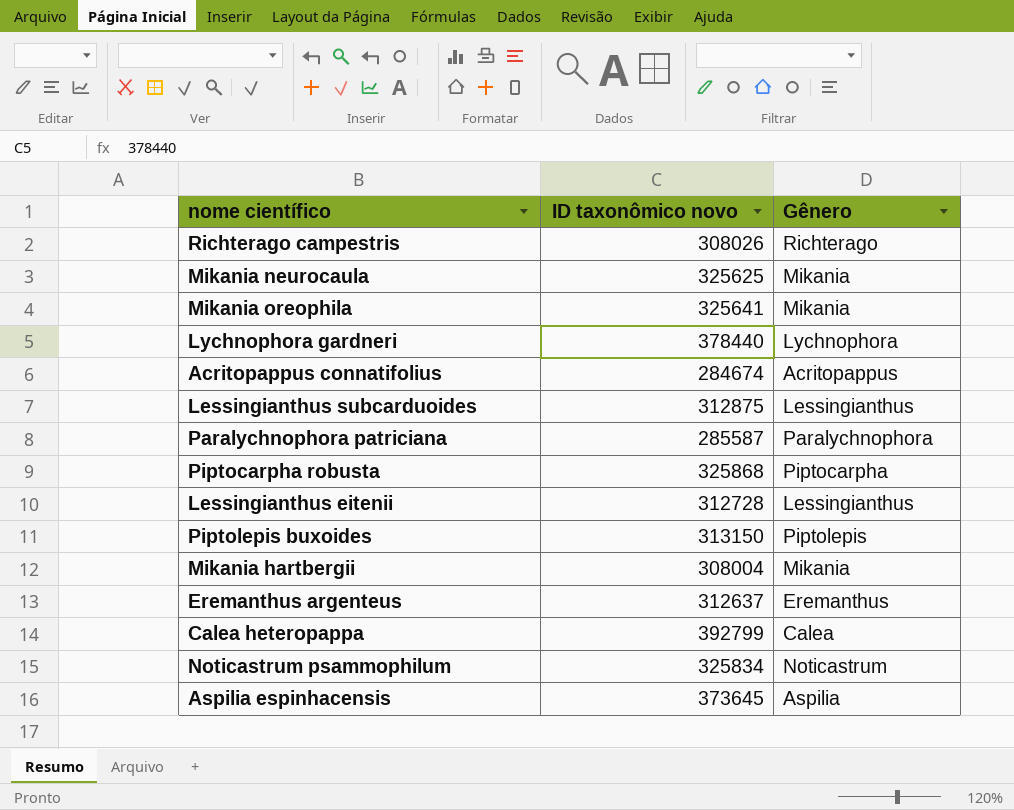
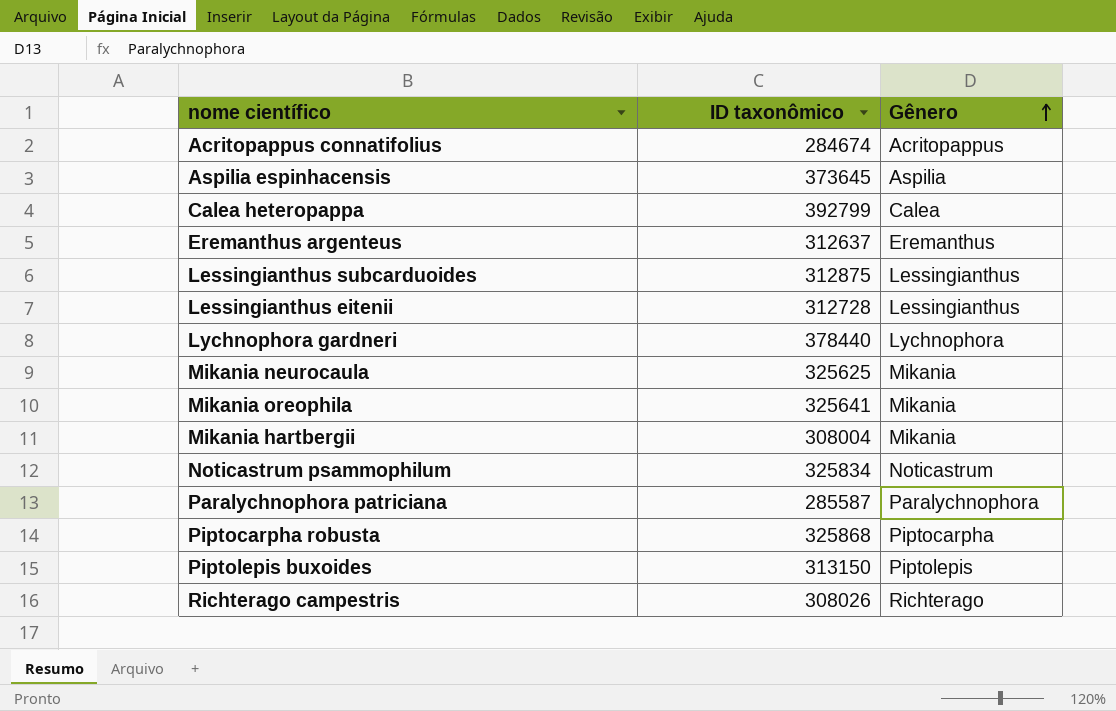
row order: none -> Gênero ascending
column name: ID taxonômico novo -> ID taxonômico

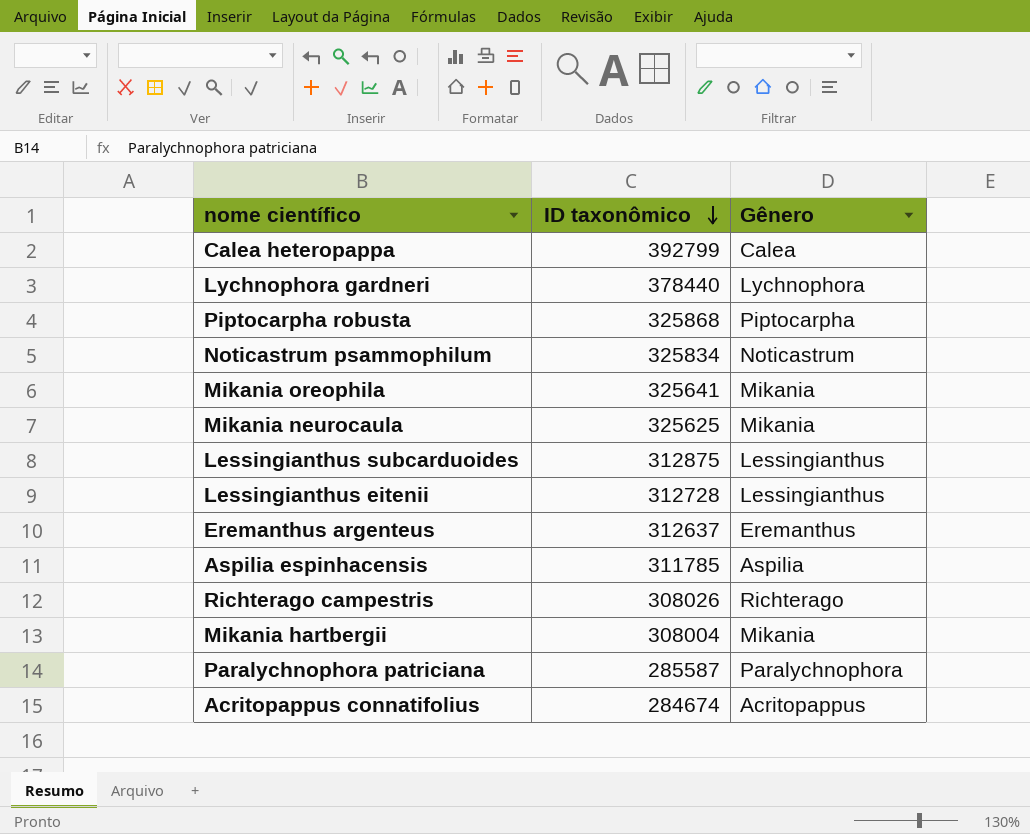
row order: Gênero ascending -> ID taxonômico descending
row Piptolepis buxoides: 313150 | Piptolepis -> none
Aspilia espinhacensis | ID taxonômico: 373645 -> 311785

